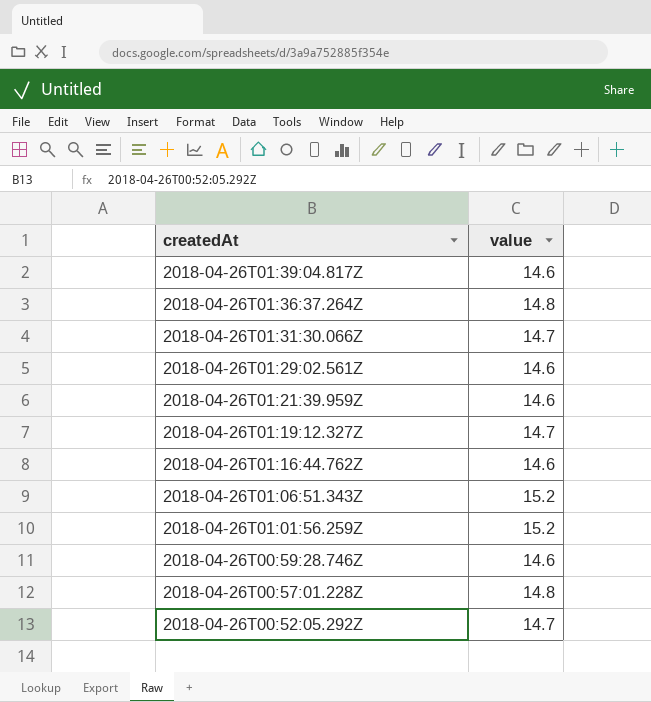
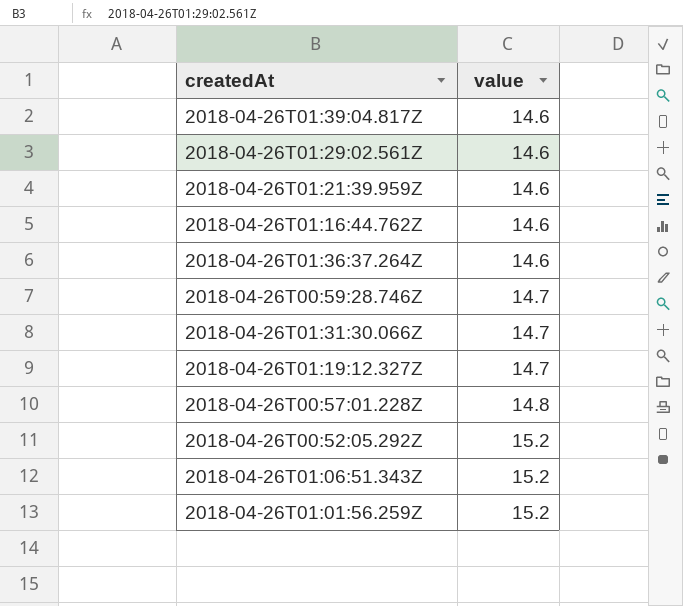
row order: createdAt descending -> value ascending
2018-04-26T01:36:37.264Z | value: 14.8 -> 14.6
2018-04-26T00:59:28.746Z | value: 14.6 -> 14.7
2018-04-26T00:52:05.292Z | value: 14.7 -> 15.2

